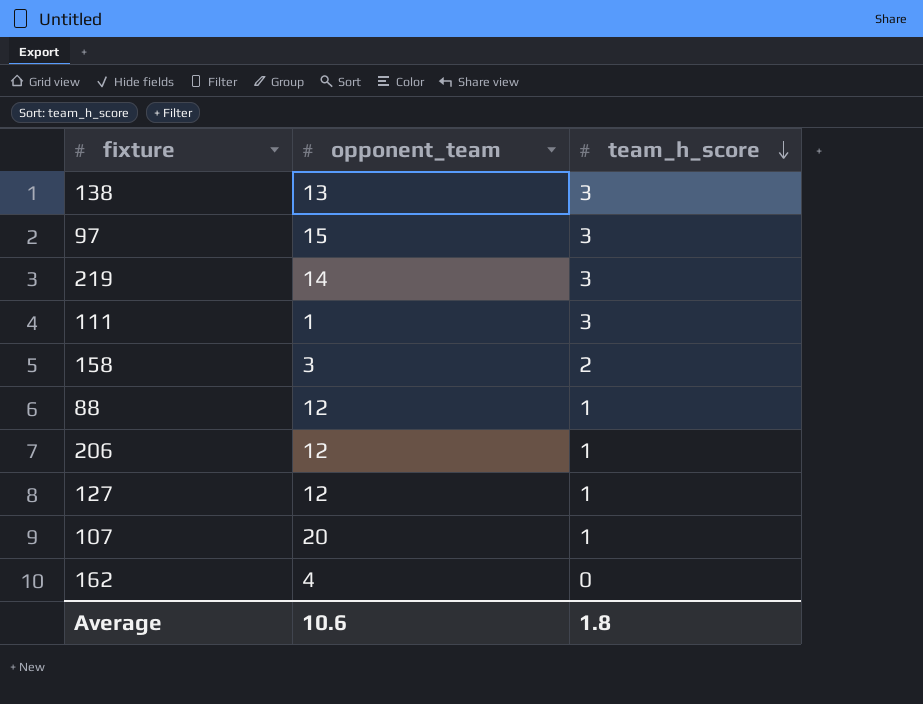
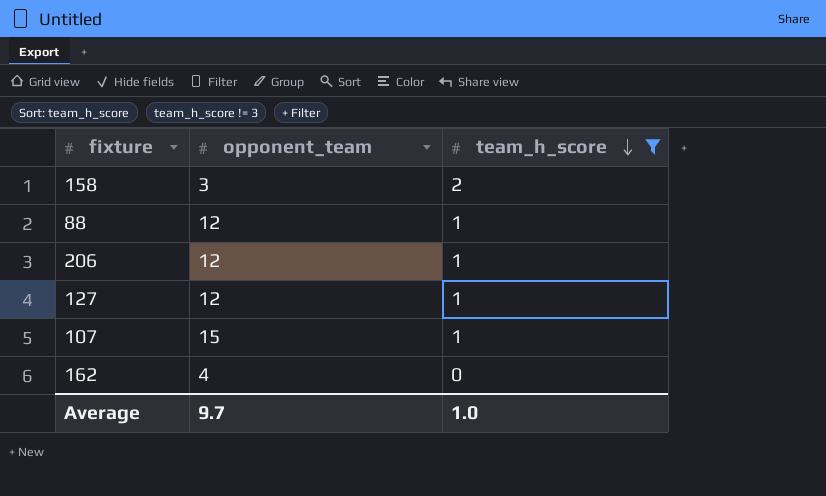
filter: none -> team_h_score != 3
107 | opponent_team: 20 -> 15
Average | opponent_team: 10.6 -> 9.7
Average | team_h_score: 1.8 -> 1.0

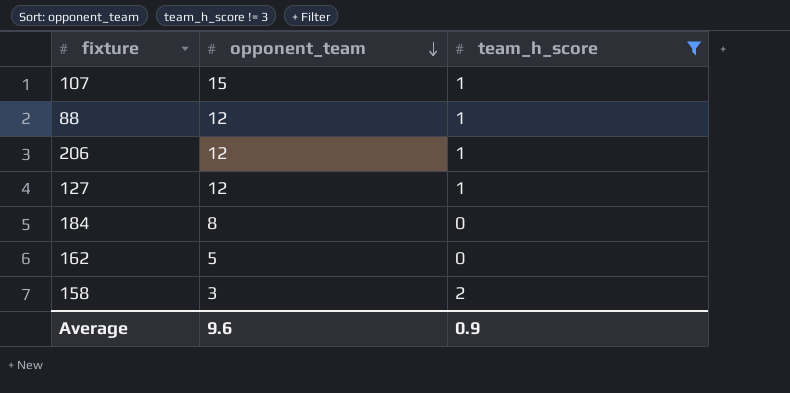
row order: team_h_score descending -> opponent_team descending
row 184: none -> 8 | 0
162 | opponent_team: 4 -> 5
Average | opponent_team: 9.7 -> 9.6
Average | team_h_score: 1.0 -> 0.9

